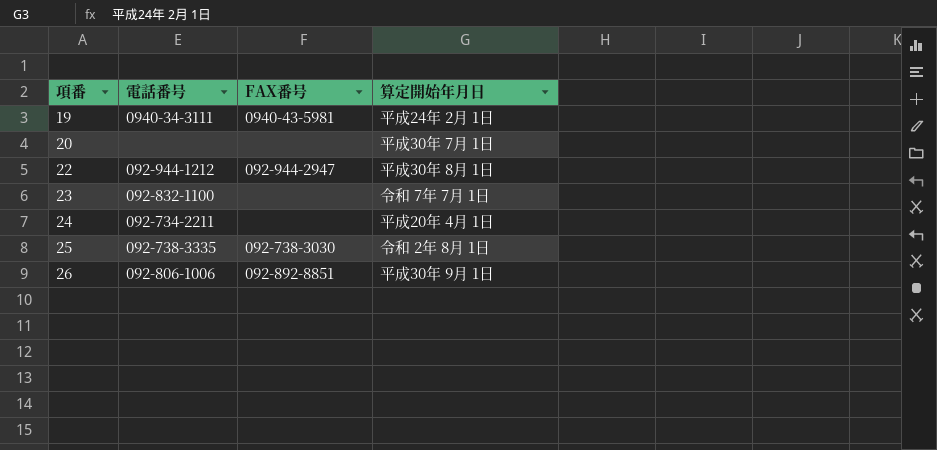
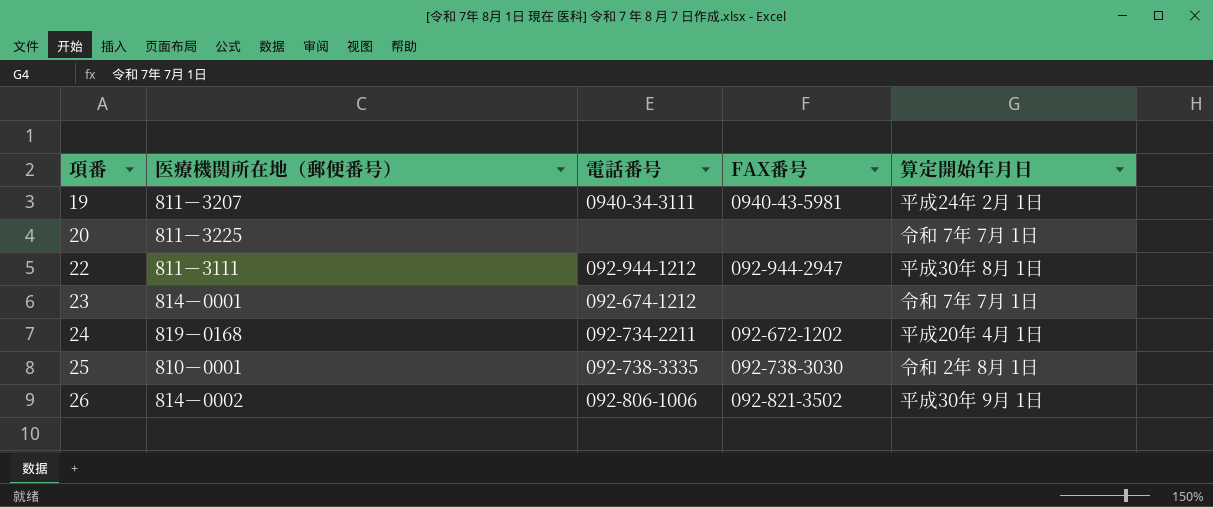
column 医療機関所在地（郵便番号） | position: none -> 2
20 | 算定開始年月日: 平成30年 7月 1日 -> 令和 7年 7月 1日
23 | 電話番号: 092-832-1100 -> 092-674-1212
24 | FAX番号: none -> 092-672-1202
26 | FAX番号: 092-892-8851 -> 092-821-3502

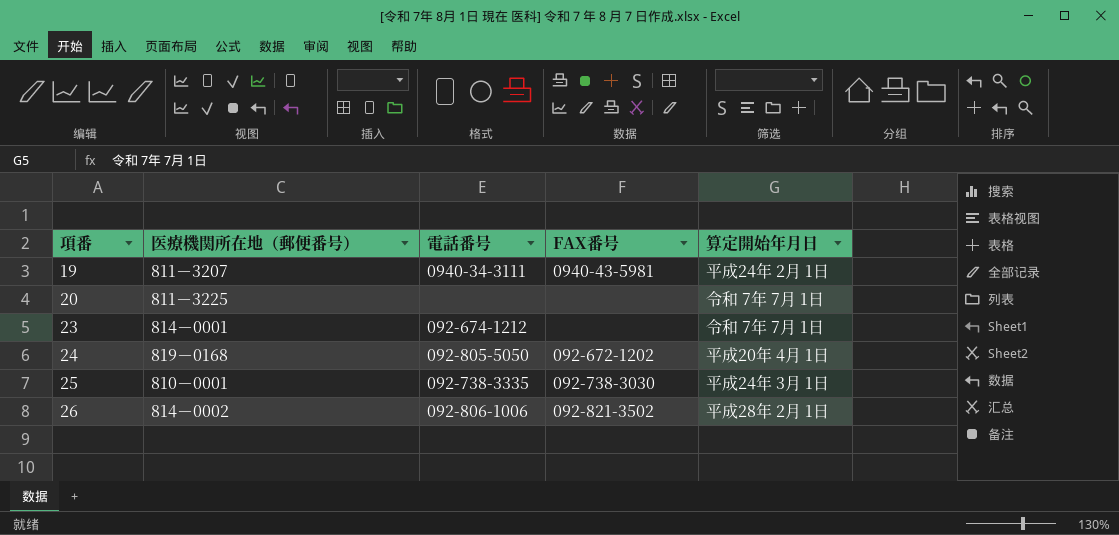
row 22: 811－3111 | 092-944-1212 | 092-944-2947 | 平成30年 8月 1日 -> none
24 | 電話番号: 092-734-2211 -> 092-805-5050
25 | 算定開始年月日: 令和 2年 8月 1日 -> 平成24年 3月 1日
26 | 算定開始年月日: 平成30年 9月 1日 -> 平成28年 2月 1日

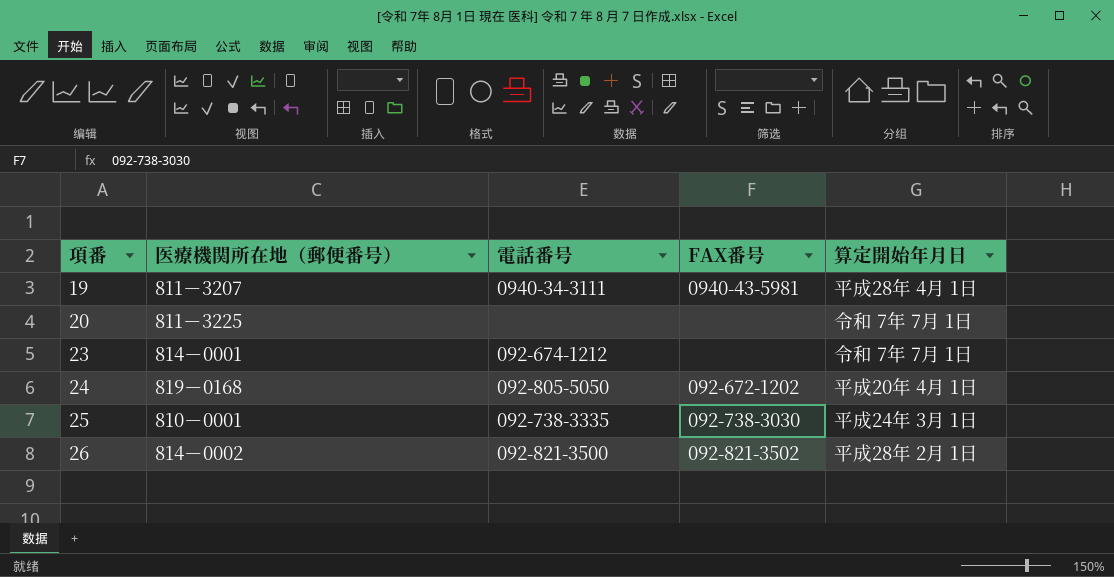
19 | 算定開始年月日: 平成24年 2月 1日 -> 平成28年 4月 1日
26 | 電話番号: 092-806-1006 -> 092-821-3500

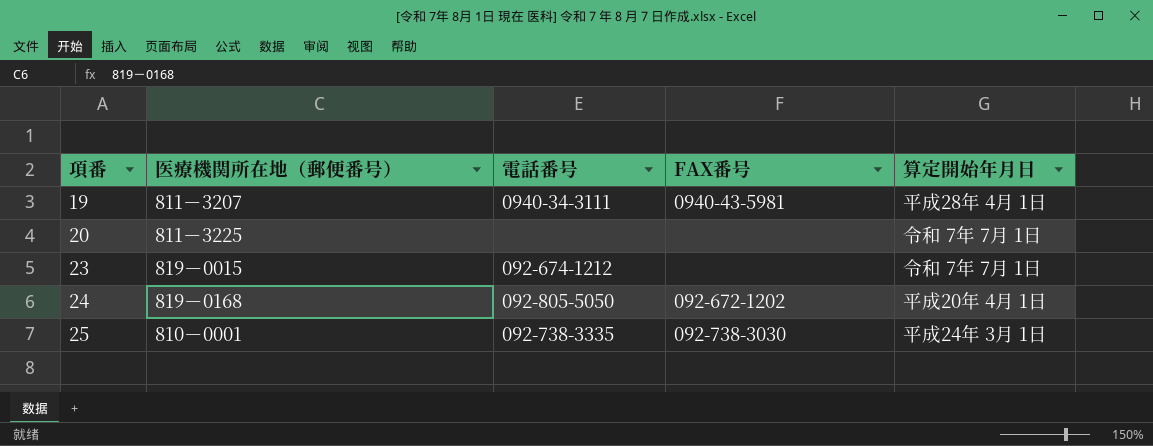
row 26: 814－0002 | 092-821-3500 | 092-821-3502 | 平成28年 2月 1日 -> none
23 | 医療機関所在地（郵便番号）: 814－0001 -> 819－0015

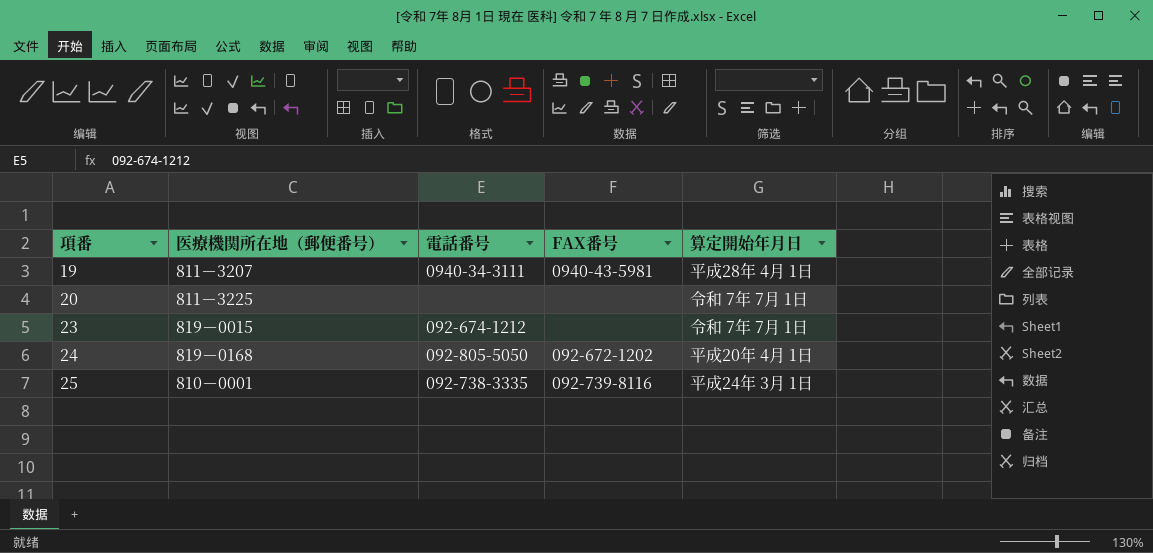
25 | FAX番号: 092-738-3030 -> 092-739-8116

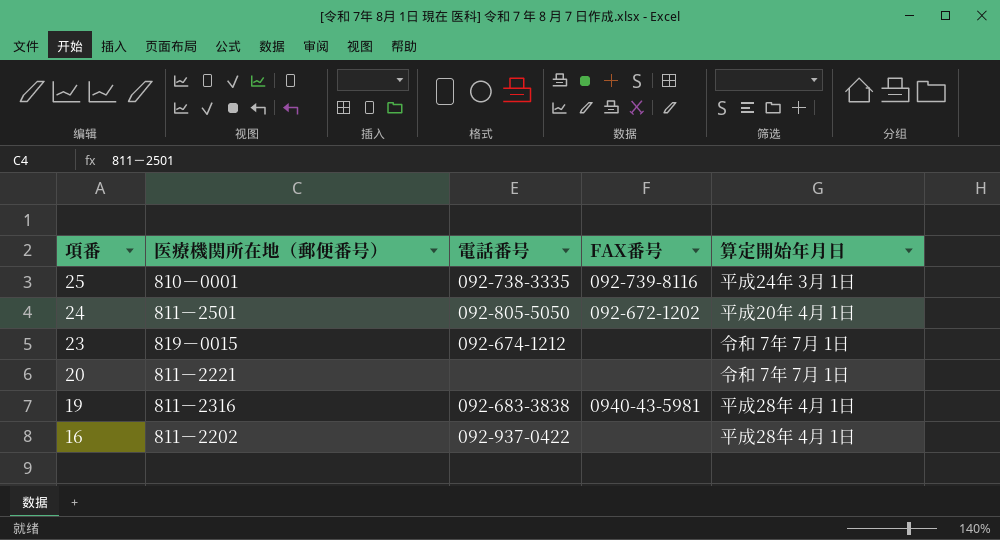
row order: 項番 ascending -> 項番 descending
24 | 医療機関所在地（郵便番号）: 819－0168 -> 811－2501
20 | 医療機関所在地（郵便番号）: 811－3225 -> 811－2221
19 | 医療機関所在地（郵便番号）: 811－3207 -> 811－2316
19 | 電話番号: 0940-34-3111 -> 092-683-3838
row 16: none -> 811－2202 | 092-937-0422 | none | 平成28年 4月 1日

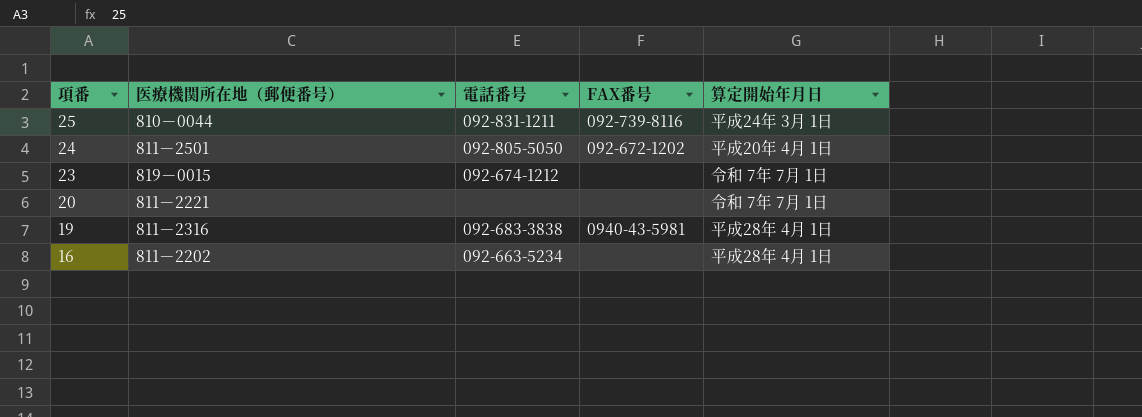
25 | 医療機関所在地（郵便番号）: 810－0001 -> 810－0044
25 | 電話番号: 092-738-3335 -> 092-831-1211
16 | 電話番号: 092-937-0422 -> 092-663-5234

